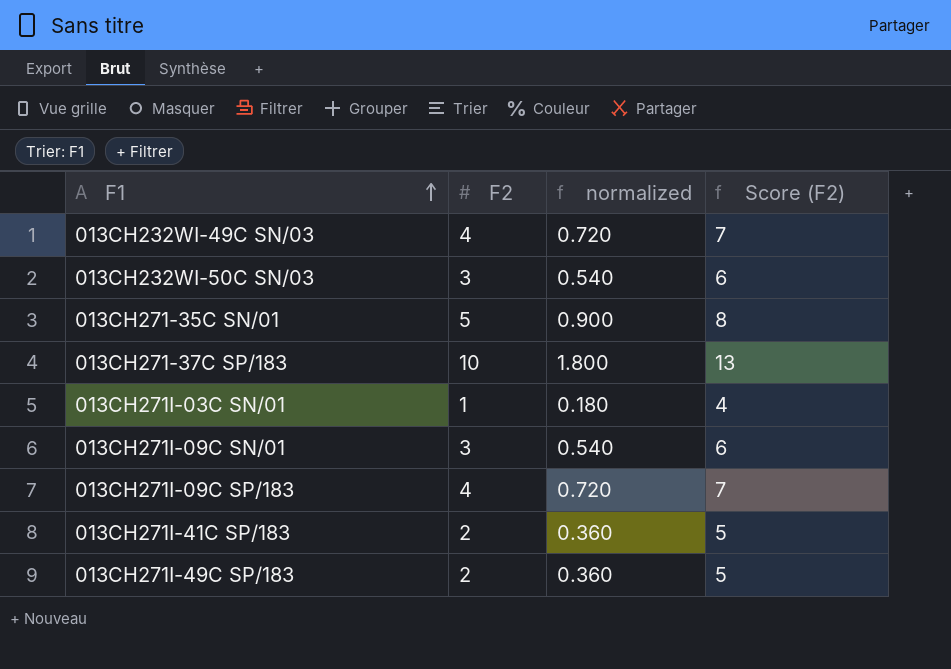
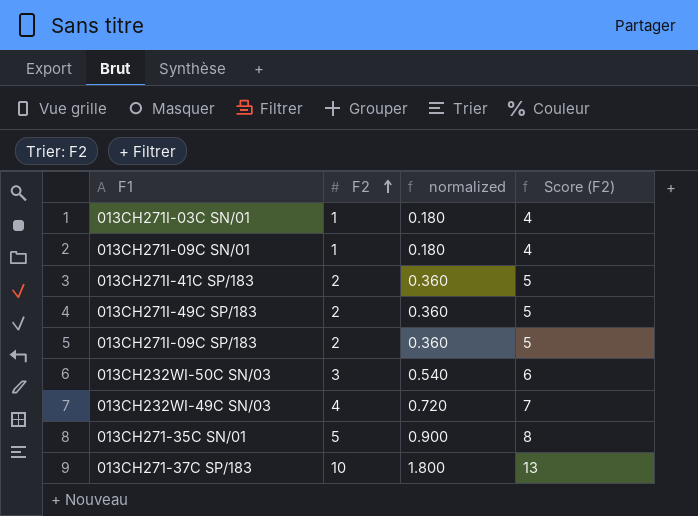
row order: F1 ascending -> F2 ascending
013CH271I-09C SN/01 | F2: 3 -> 1
013CH271I-09C SN/01 | normalized: 0.540 -> 0.180
013CH271I-09C SN/01 | Score (F2): 6 -> 4
013CH271I-09C SP/183 | F2: 4 -> 2
013CH271I-09C SP/183 | normalized: 0.720 -> 0.360
013CH271I-09C SP/183 | Score (F2): 7 -> 5

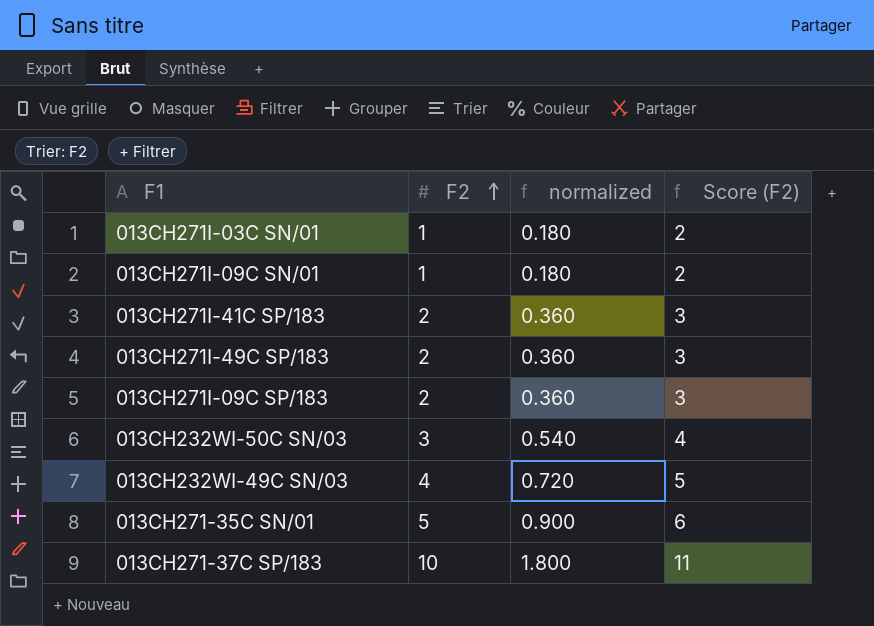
column Score (F2) | formula: [F2] + 3 -> [F2] + 1

